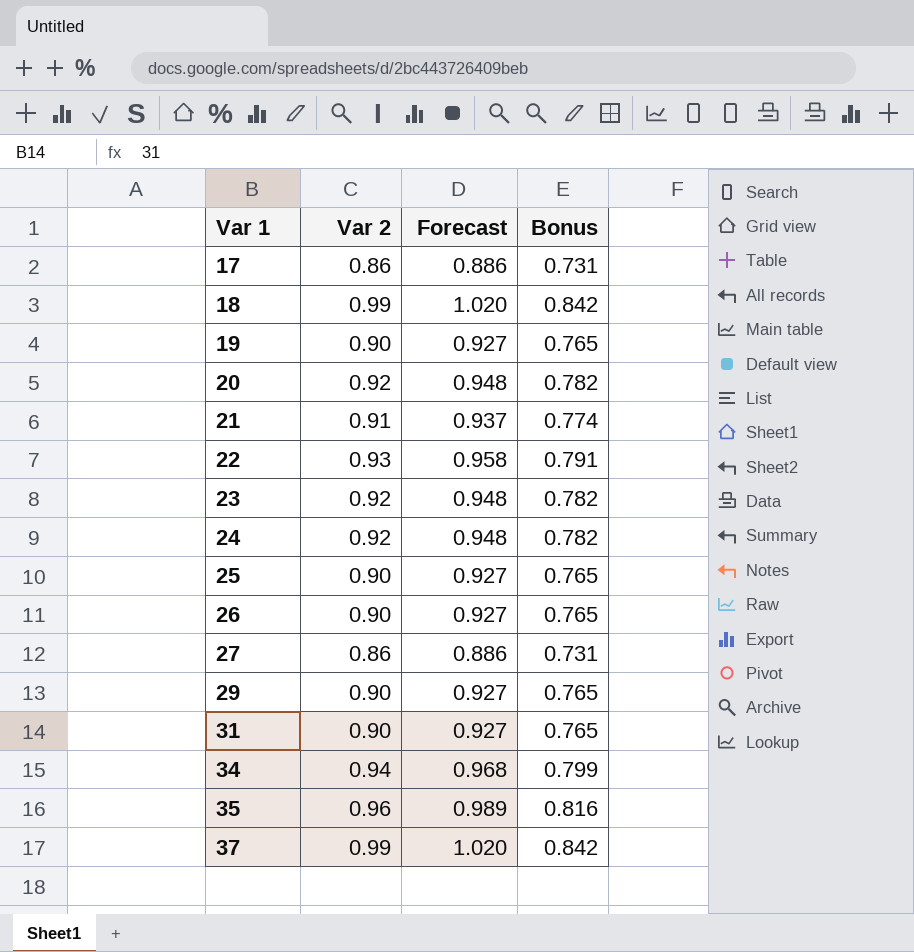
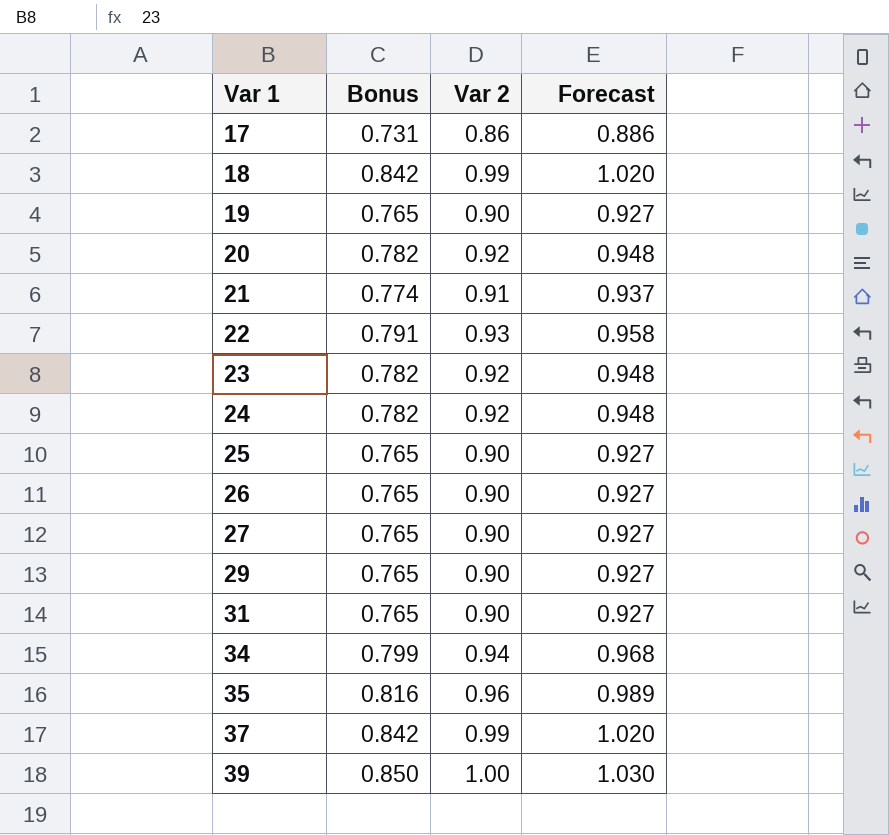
column Bonus | position: 4 -> 2
27 | Bonus: 0.731 -> 0.765
27 | Var 2: 0.86 -> 0.90
27 | Forecast: 0.886 -> 0.927
row 39: none -> 0.850 | 1.00 | 1.030

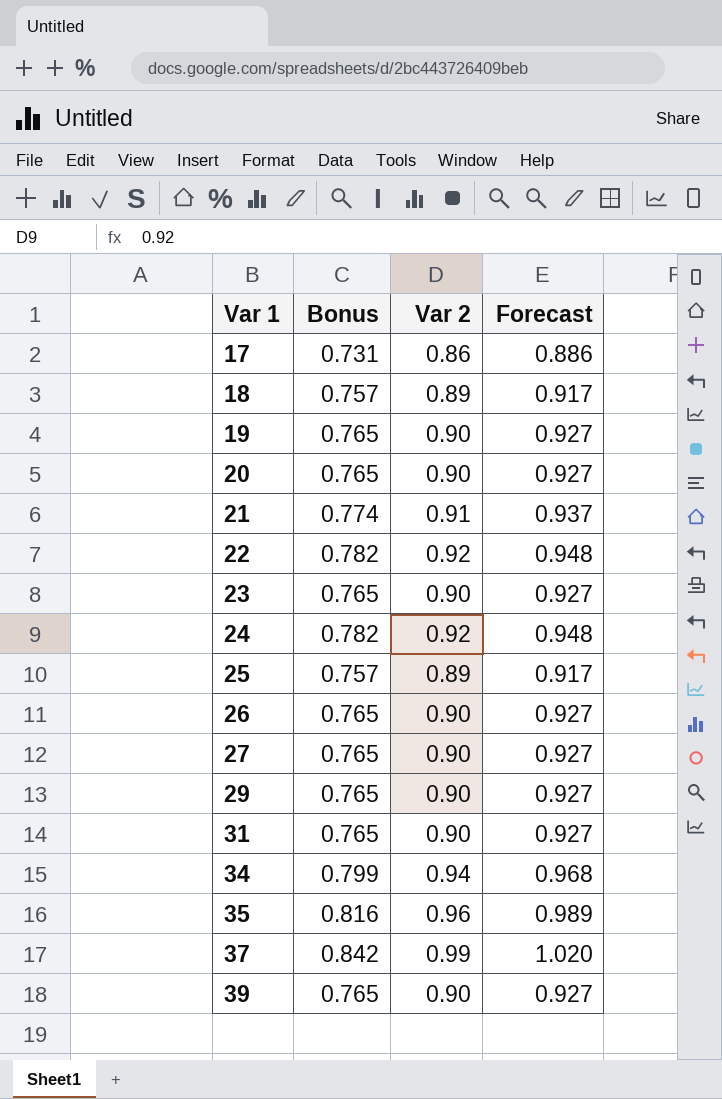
18 | Bonus: 0.842 -> 0.757
18 | Var 2: 0.99 -> 0.89
18 | Forecast: 1.020 -> 0.917
20 | Bonus: 0.782 -> 0.765
20 | Var 2: 0.92 -> 0.90
20 | Forecast: 0.948 -> 0.927
22 | Bonus: 0.791 -> 0.782
22 | Var 2: 0.93 -> 0.92
22 | Forecast: 0.958 -> 0.948
23 | Bonus: 0.782 -> 0.765
23 | Var 2: 0.92 -> 0.90
23 | Forecast: 0.948 -> 0.927
25 | Bonus: 0.765 -> 0.757
25 | Var 2: 0.90 -> 0.89
25 | Forecast: 0.927 -> 0.917
39 | Bonus: 0.850 -> 0.765
39 | Var 2: 1.00 -> 0.90
39 | Forecast: 1.030 -> 0.927

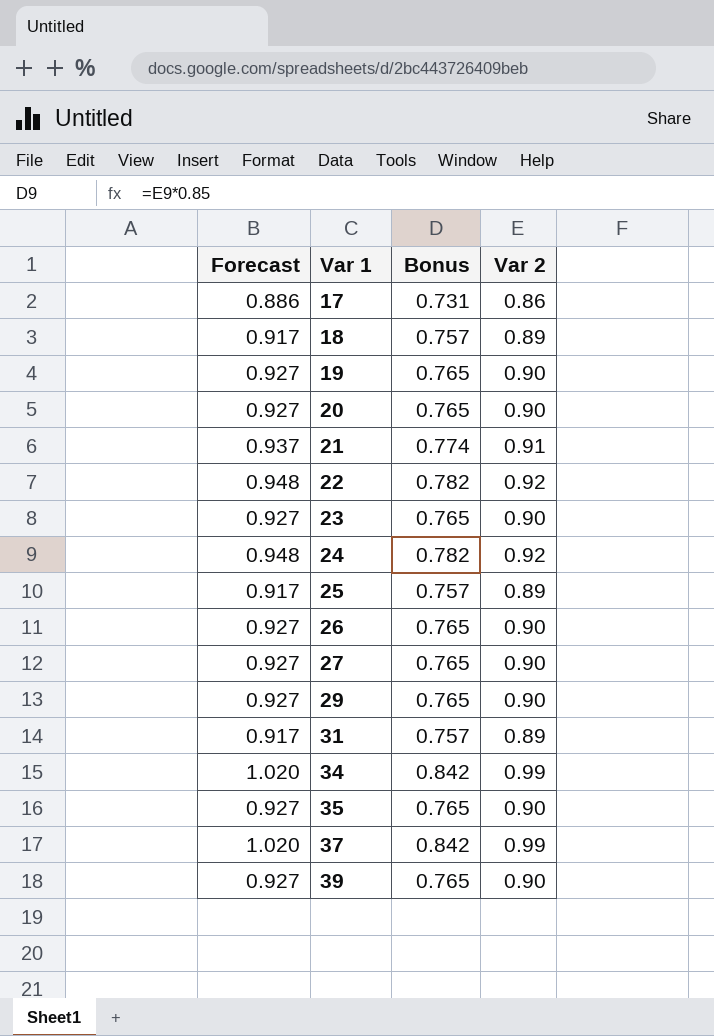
column Forecast | position: 4 -> 1
31 | Forecast: 0.927 -> 0.917
31 | Bonus: 0.765 -> 0.757
31 | Var 2: 0.90 -> 0.89
34 | Forecast: 0.968 -> 1.020
34 | Bonus: 0.799 -> 0.842
34 | Var 2: 0.94 -> 0.99
35 | Forecast: 0.989 -> 0.927
35 | Bonus: 0.816 -> 0.765
35 | Var 2: 0.96 -> 0.90

